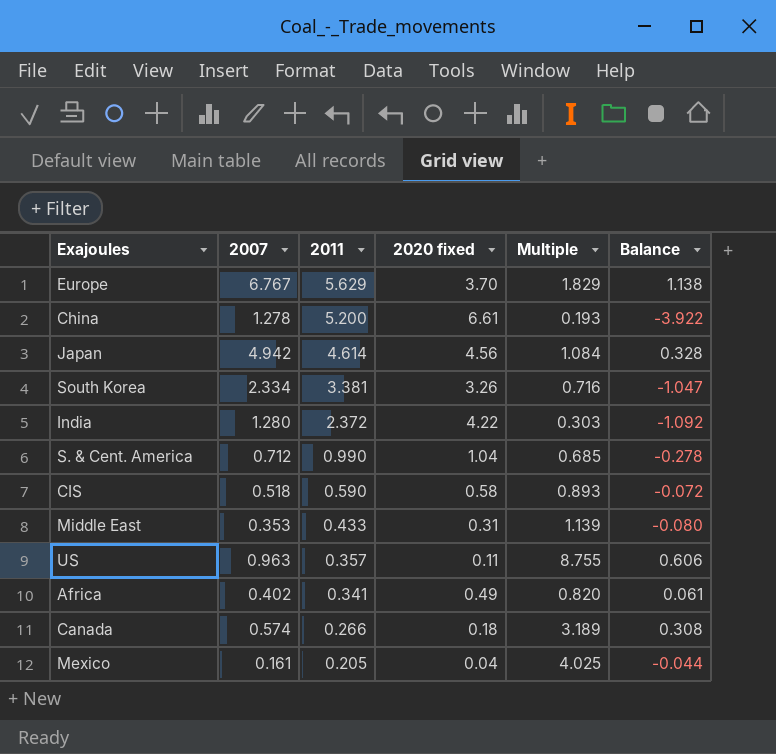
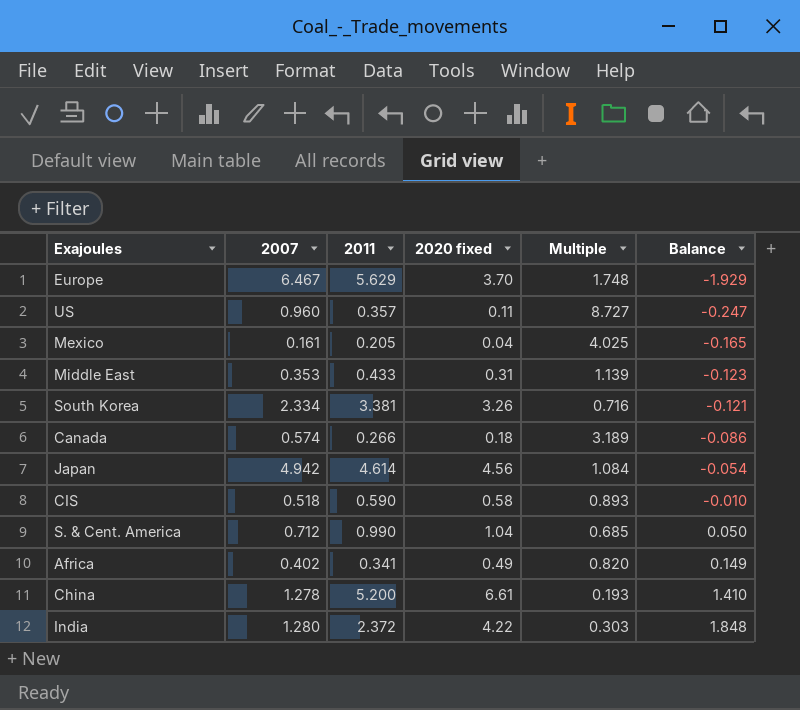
row order: 2011 descending -> Balance ascending
column Balance | formula: [2007] - [2011] -> [2020 fixed] - [2011]
Europe | 2007: 6.767 -> 6.467
Europe | Multiple: 1.829 -> 1.748
US | 2007: 0.963 -> 0.960
US | Multiple: 8.755 -> 8.727

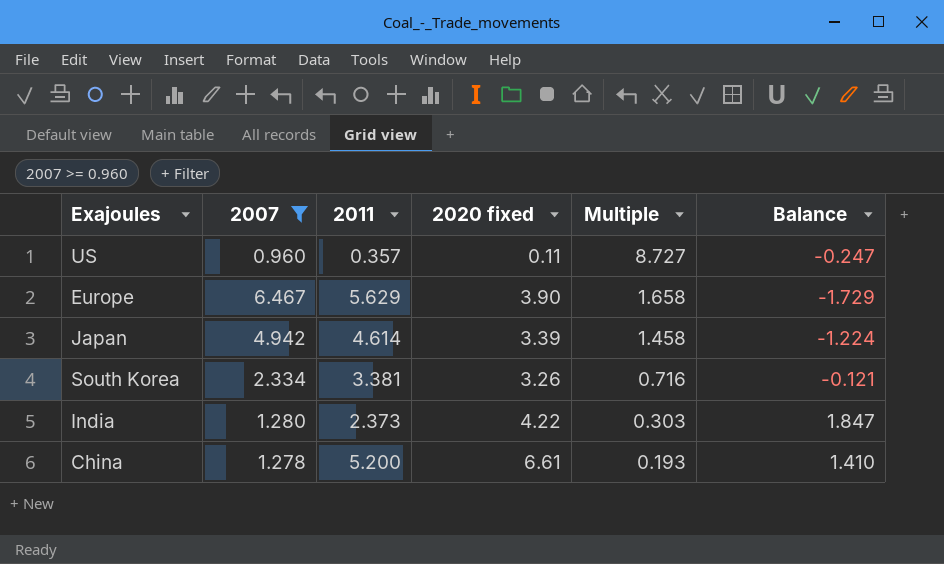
filter: none -> 2007 >= 0.960
row order: Balance ascending -> Multiple descending
Europe | 2020 fixed: 3.70 -> 3.90
Europe | Multiple: 1.748 -> 1.658
Europe | Balance: -1.929 -> -1.729
Japan | 2020 fixed: 4.56 -> 3.39
Japan | Multiple: 1.084 -> 1.458
Japan | Balance: -0.054 -> -1.224
India | 2011: 2.372 -> 2.373
India | Balance: 1.848 -> 1.847

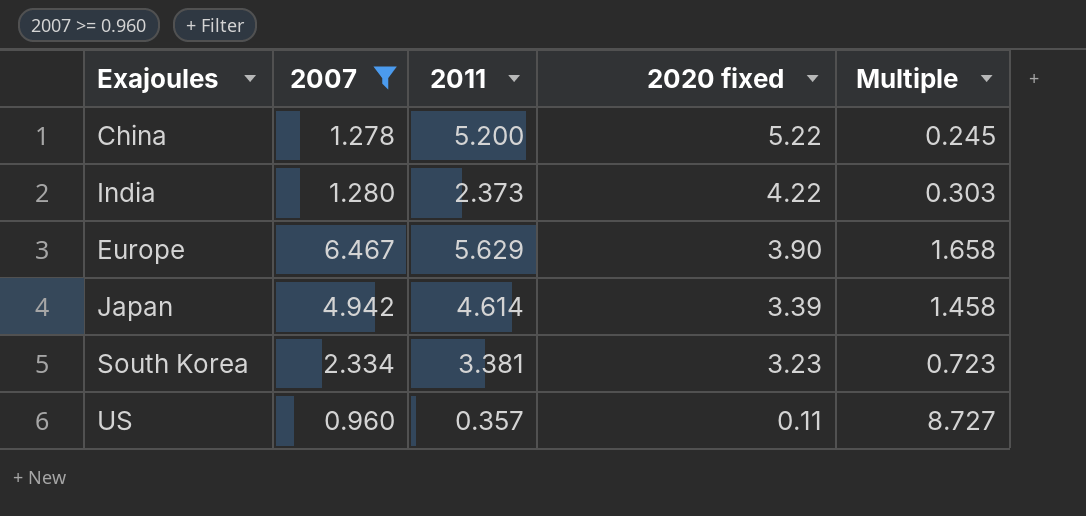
row order: Multiple descending -> 2020 fixed descending
column Balance | formula: [2020 fixed] - [2011] -> none
China | 2020 fixed: 6.61 -> 5.22
China | Multiple: 0.193 -> 0.245
South Korea | 2020 fixed: 3.26 -> 3.23
South Korea | Multiple: 0.716 -> 0.723

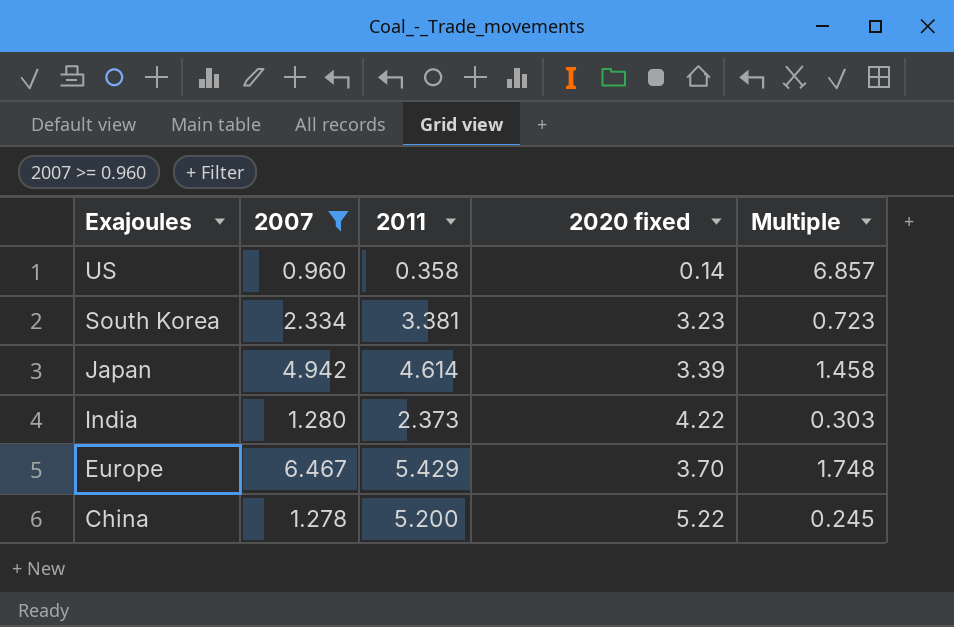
row order: 2020 fixed descending -> Exajoules descending
US | 2011: 0.357 -> 0.358
US | 2020 fixed: 0.11 -> 0.14
US | Multiple: 8.727 -> 6.857
Europe | 2011: 5.629 -> 5.429
Europe | 2020 fixed: 3.90 -> 3.70
Europe | Multiple: 1.658 -> 1.748

